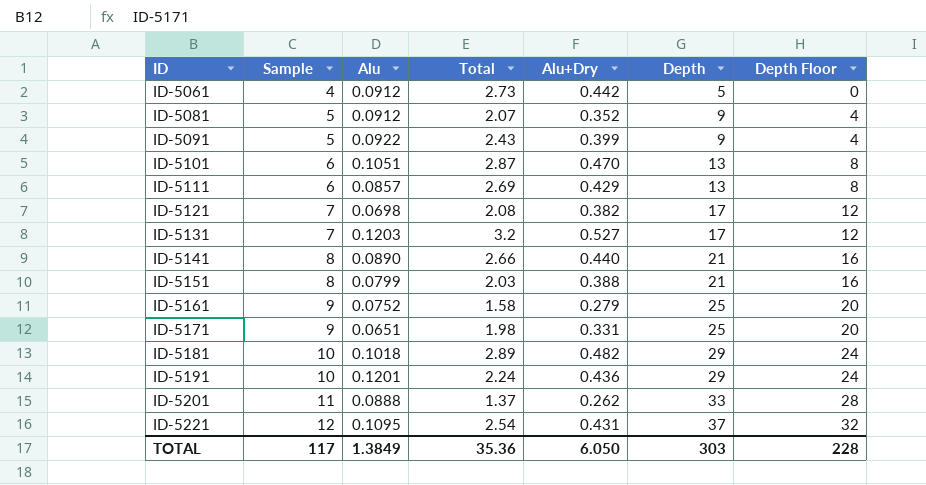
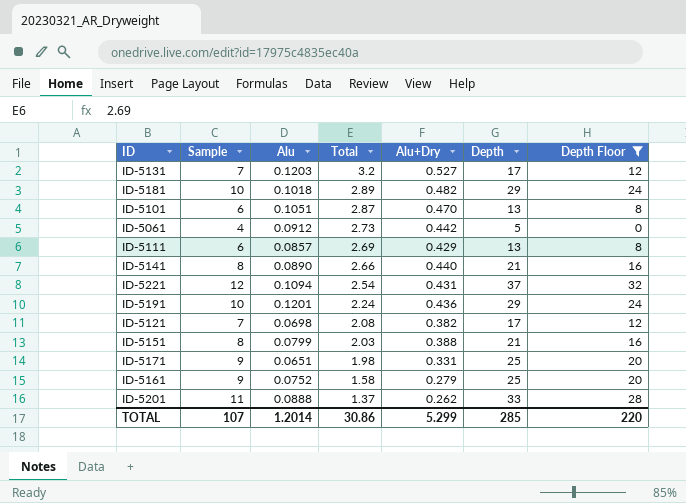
filter: none -> Depth Floor != 4
row order: ID ascending -> Total descending
ID-5221 | Alu: 0.1095 -> 0.1094
TOTAL | Sample: 117 -> 107
TOTAL | Alu: 1.3849 -> 1.2014
TOTAL | Total: 35.36 -> 30.86
TOTAL | Alu+Dry: 6.050 -> 5.299
TOTAL | Depth: 303 -> 285
TOTAL | Depth Floor: 228 -> 220

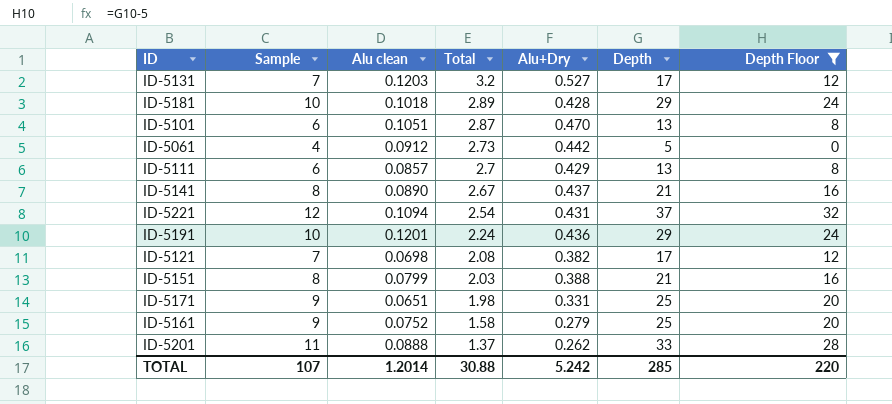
column name: Alu -> Alu clean
ID-5181 | Alu+Dry: 0.482 -> 0.428
ID-5111 | Total: 2.69 -> 2.7
ID-5141 | Total: 2.66 -> 2.67
ID-5141 | Alu+Dry: 0.440 -> 0.437
TOTAL | Total: 30.86 -> 30.88
TOTAL | Alu+Dry: 5.299 -> 5.242

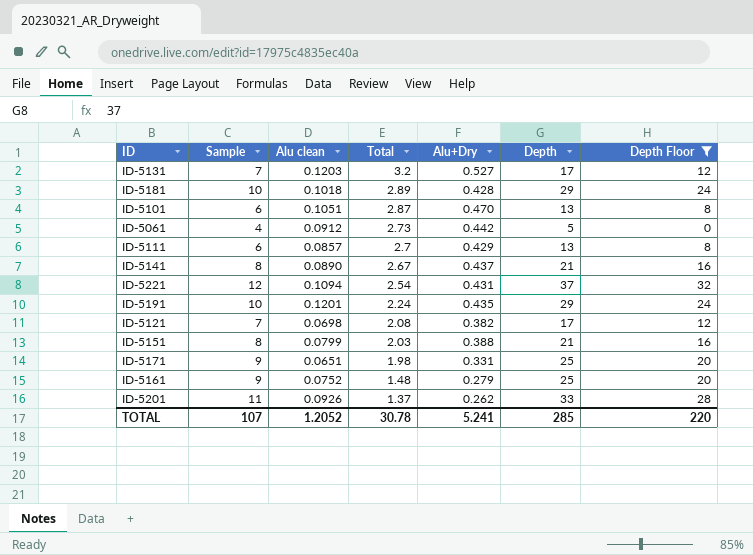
ID-5191 | Alu+Dry: 0.436 -> 0.435
ID-5161 | Total: 1.58 -> 1.48
ID-5201 | Alu clean: 0.0888 -> 0.0926
TOTAL | Alu clean: 1.2014 -> 1.2052
TOTAL | Total: 30.88 -> 30.78
TOTAL | Alu+Dry: 5.242 -> 5.241

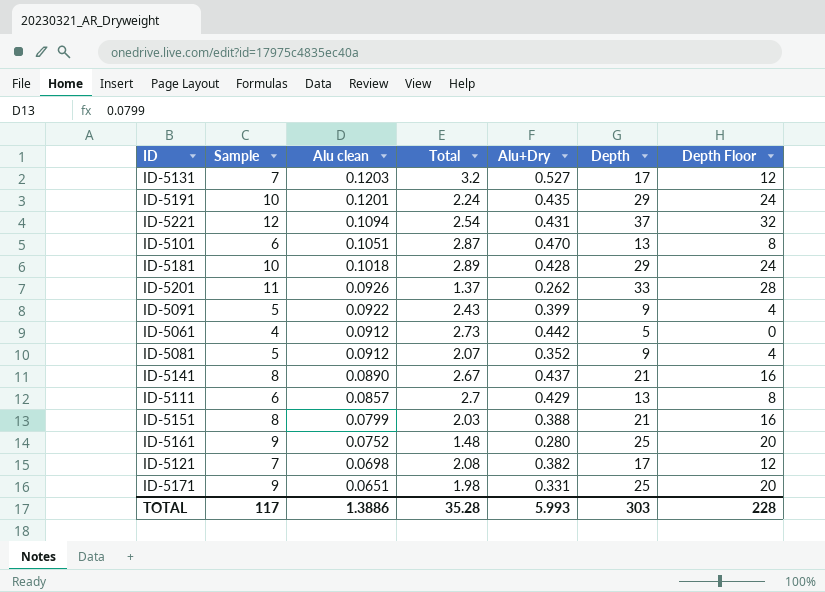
filter: Depth Floor != 4 -> none
row order: Total descending -> Alu clean descending
ID-5161 | Alu+Dry: 0.279 -> 0.280
TOTAL | Sample: 107 -> 117
TOTAL | Alu clean: 1.2052 -> 1.3886
TOTAL | Total: 30.78 -> 35.28
TOTAL | Alu+Dry: 5.241 -> 5.993
TOTAL | Depth: 285 -> 303
TOTAL | Depth Floor: 220 -> 228

